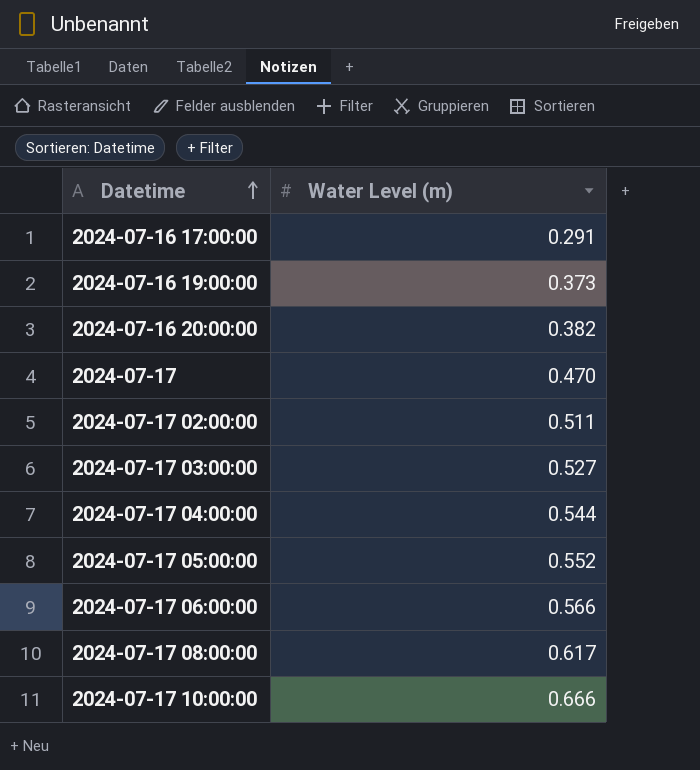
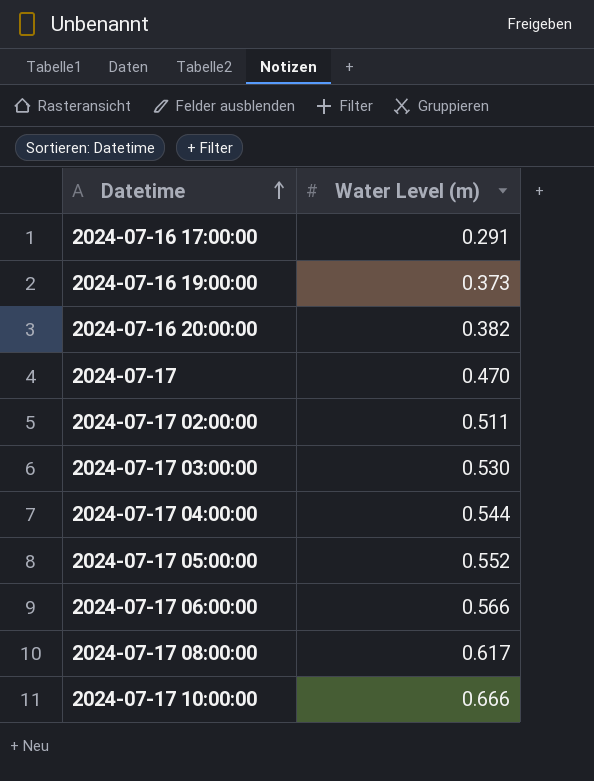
2024-07-17 03:00:00 | Water Level (m): 0.527 -> 0.530

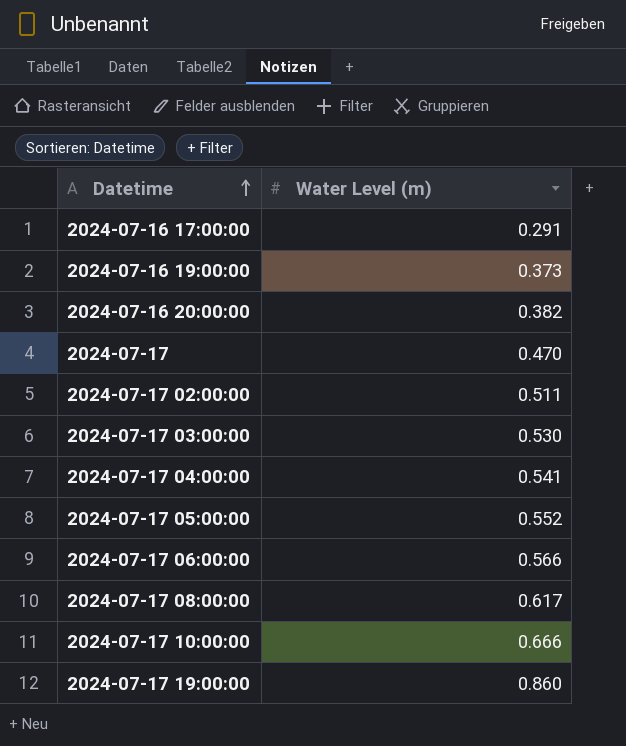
2024-07-17 04:00:00 | Water Level (m): 0.544 -> 0.541
row 2024-07-17 19:00:00: none -> 0.860

